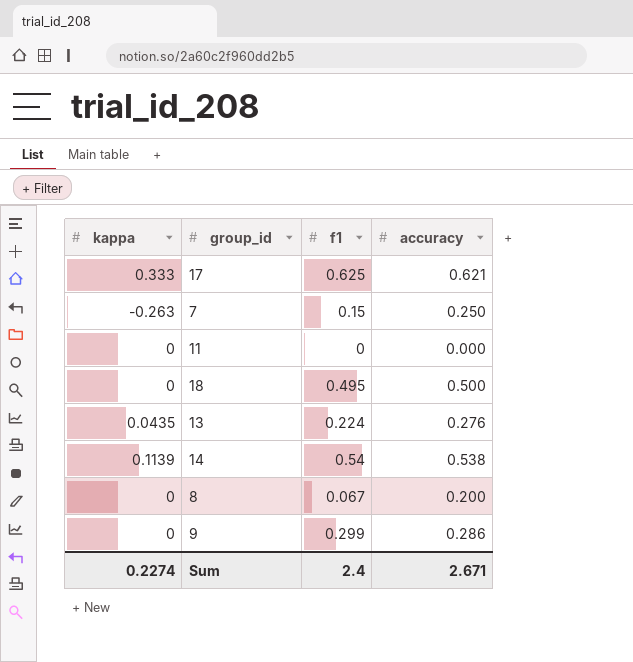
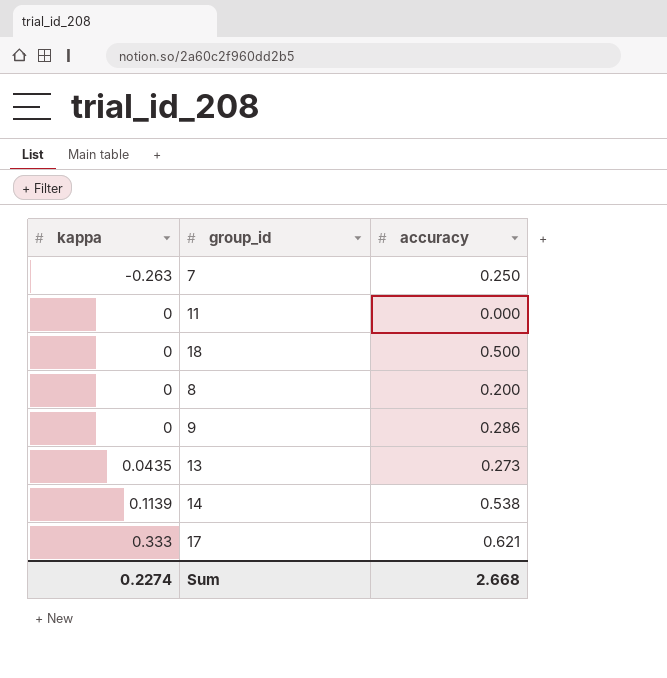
row order: none -> kappa ascending
column f1 | position: 3 -> none
13 | accuracy: 0.276 -> 0.273
Sum | accuracy: 2.671 -> 2.668

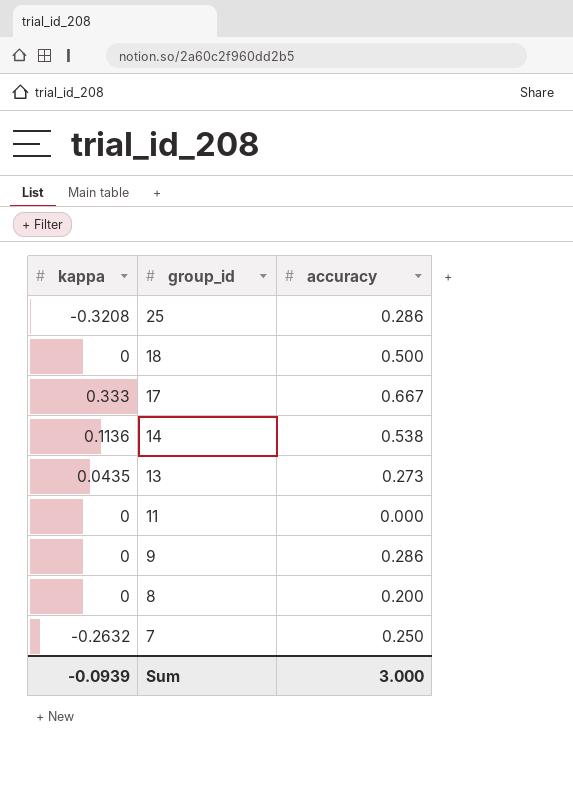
row order: kappa ascending -> group_id descending
row 25: none -> -0.3208 | 0.286
17 | accuracy: 0.621 -> 0.667
14 | kappa: 0.1139 -> 0.1136
7 | kappa: -0.263 -> -0.2632
Sum | kappa: 0.2274 -> -0.0939
Sum | accuracy: 2.668 -> 3.000

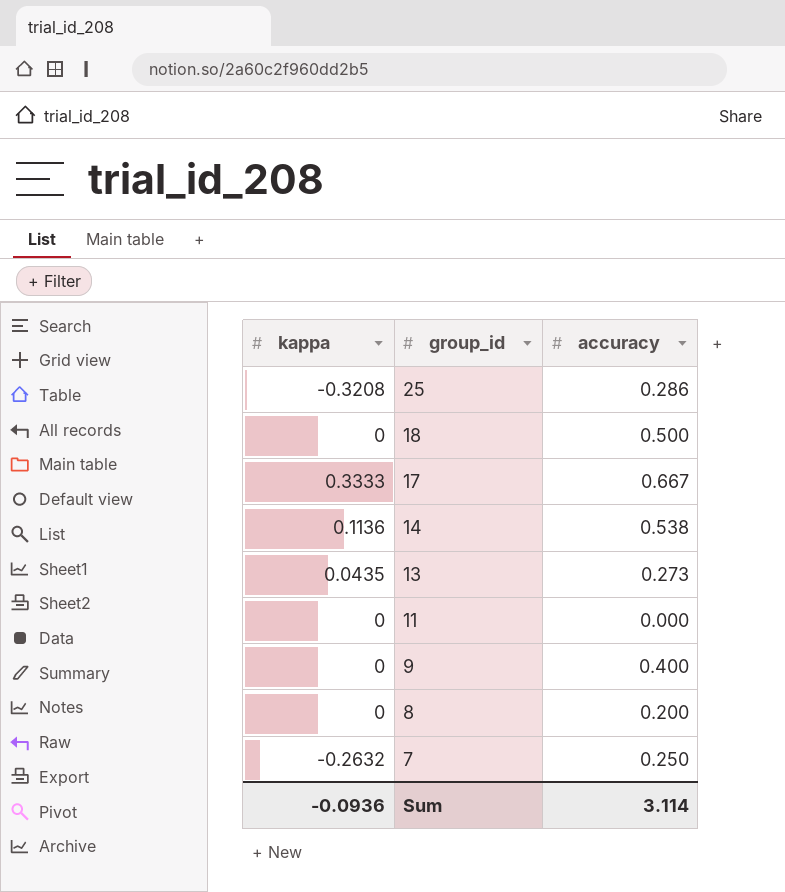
17 | kappa: 0.333 -> 0.3333
9 | accuracy: 0.286 -> 0.400
Sum | kappa: -0.0939 -> -0.0936
Sum | accuracy: 3.000 -> 3.114

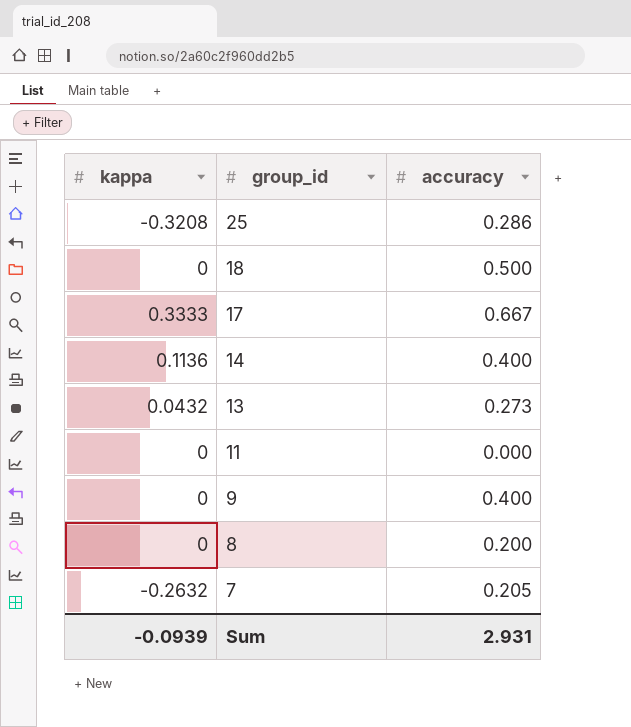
14 | accuracy: 0.538 -> 0.400
13 | kappa: 0.0435 -> 0.0432
7 | accuracy: 0.250 -> 0.205
Sum | kappa: -0.0936 -> -0.0939
Sum | accuracy: 3.114 -> 2.931

